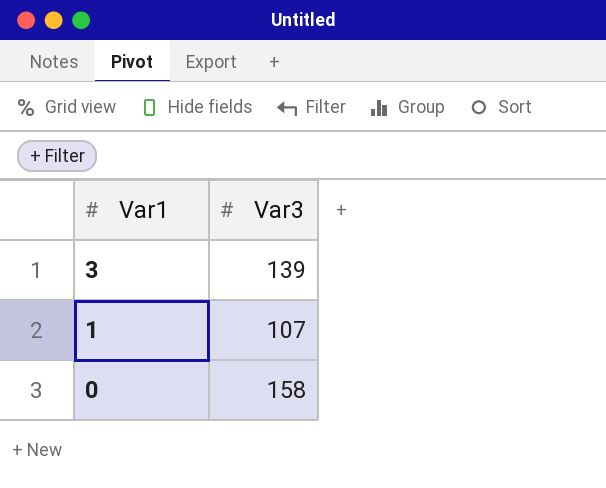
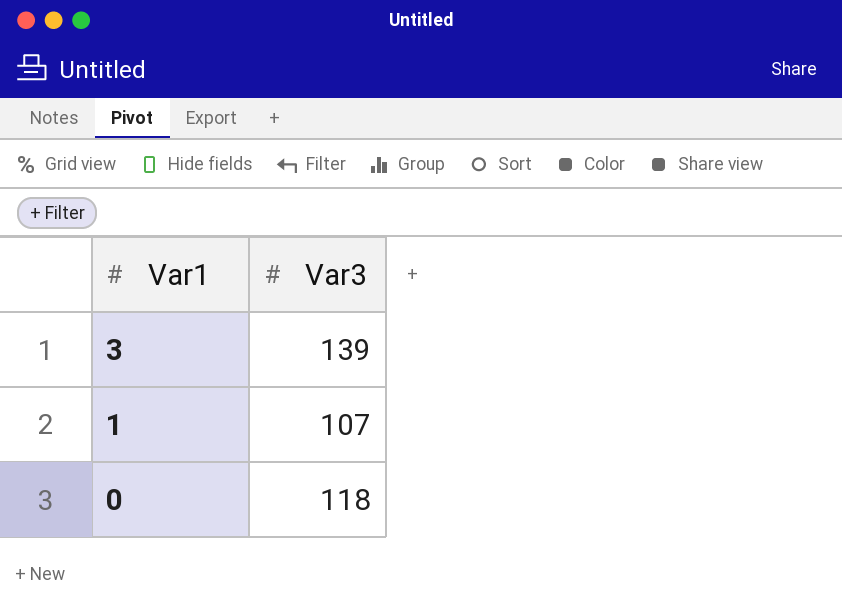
0 | Var3: 158 -> 118

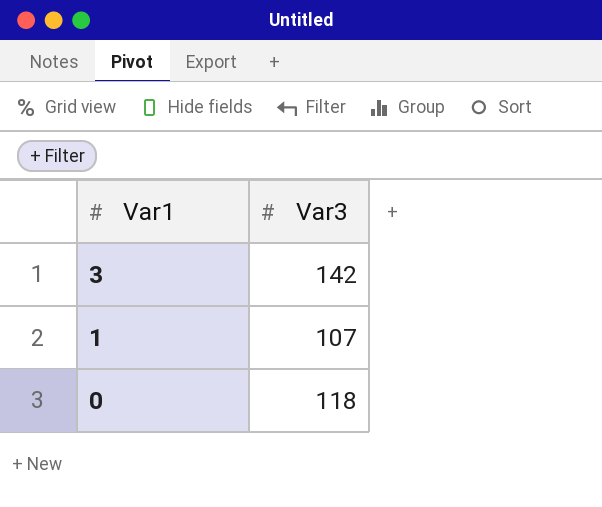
3 | Var3: 139 -> 142

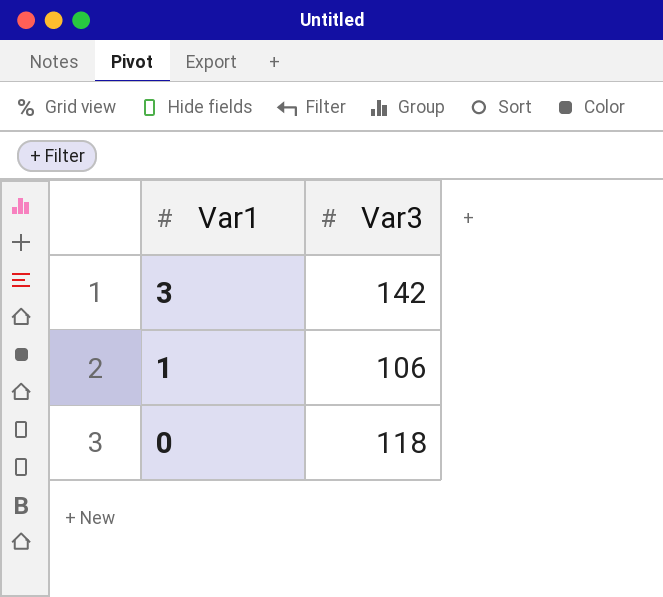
1 | Var3: 107 -> 106

